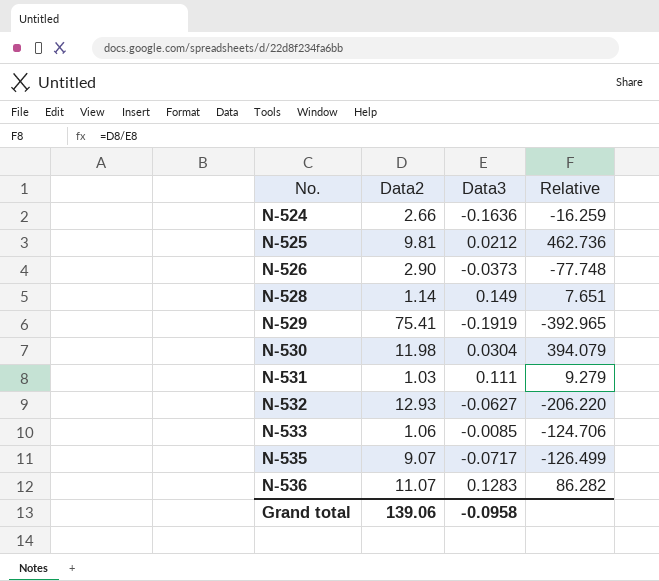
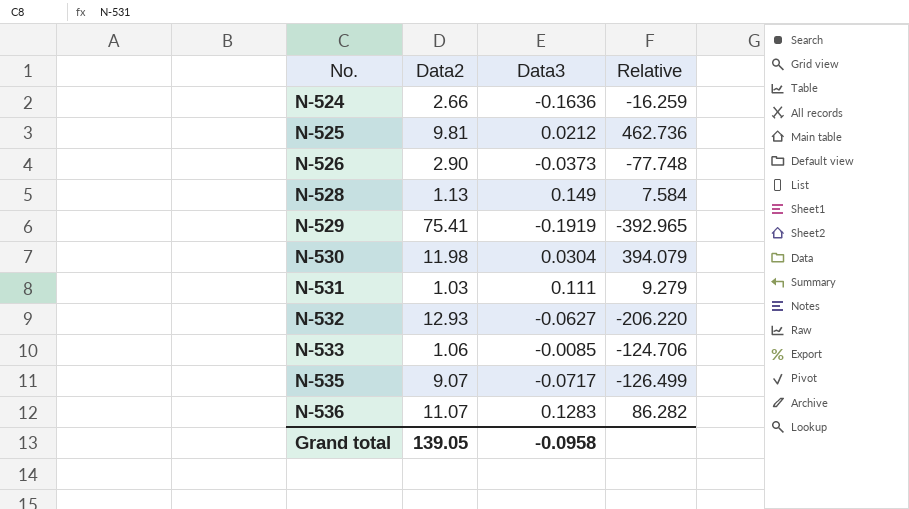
N-528 | Data2: 1.14 -> 1.13
N-528 | Relative: 7.651 -> 7.584
Grand total | Data2: 139.06 -> 139.05

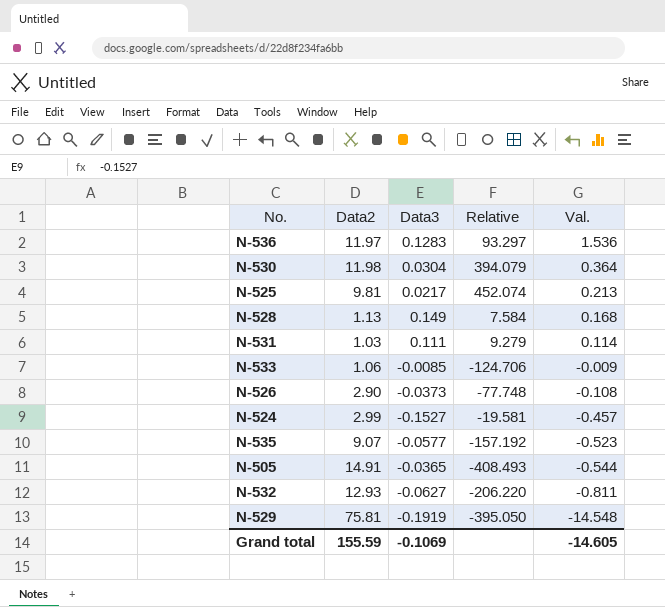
row order: No. ascending -> Val. descending
column Val. | formula: none -> [Data2] * [Data3]
N-536 | Data2: 11.07 -> 11.97
N-536 | Relative: 86.282 -> 93.297
N-525 | Data3: 0.0212 -> 0.0217
N-525 | Relative: 462.736 -> 452.074
N-524 | Data2: 2.66 -> 2.99
N-524 | Data3: -0.1636 -> -0.1527
N-524 | Relative: -16.259 -> -19.581
N-535 | Data3: -0.0717 -> -0.0577
N-535 | Relative: -126.499 -> -157.192
row N-505: none -> 14.91 | -0.0365 | -408.493 | -0.544
N-529 | Data2: 75.41 -> 75.81
N-529 | Relative: -392.965 -> -395.050
Grand total | Data2: 139.05 -> 155.59
Grand total | Data3: -0.0958 -> -0.1069

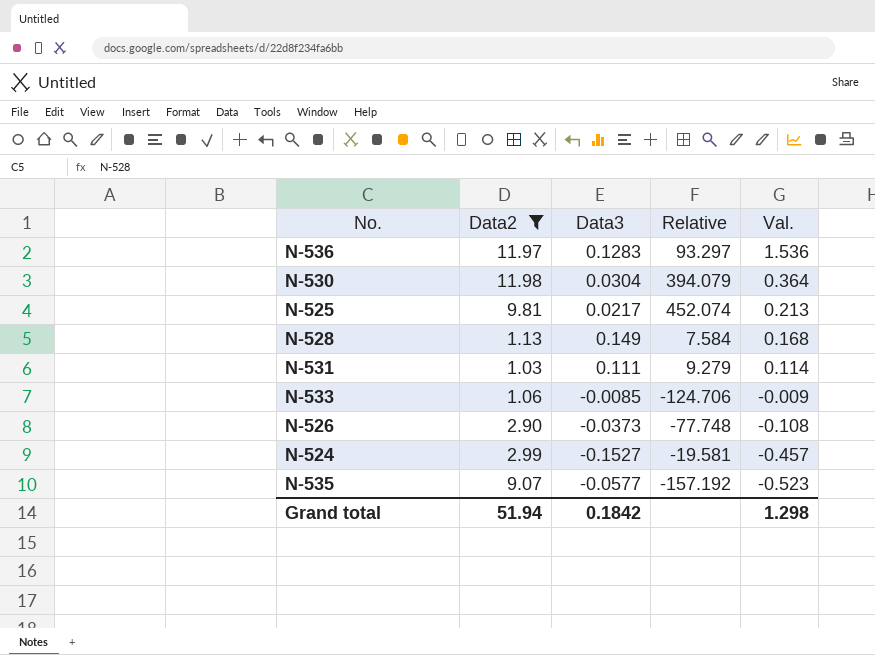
filter: none -> Data2 <= 11.98
Grand total | Data2: 155.59 -> 51.94
Grand total | Data3: -0.1069 -> 0.1842
Grand total | Val.: -14.605 -> 1.298

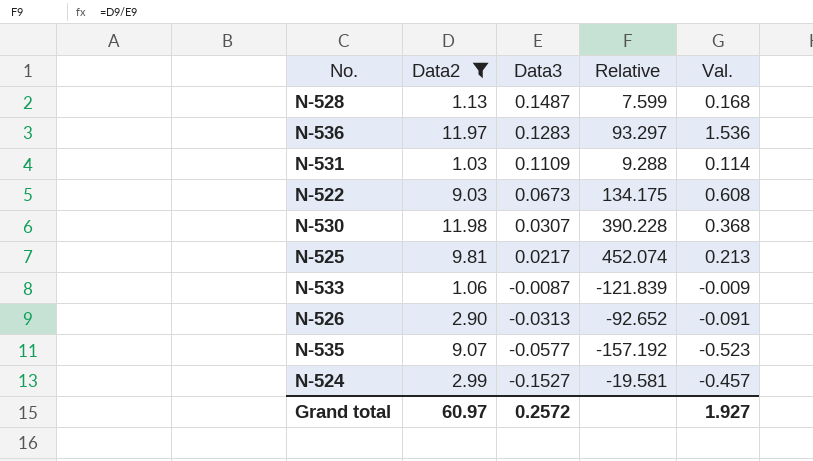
row order: Val. descending -> Data3 descending
N-528 | Data3: 0.149 -> 0.1487
N-528 | Relative: 7.584 -> 7.599
N-531 | Data3: 0.111 -> 0.1109
N-531 | Relative: 9.279 -> 9.288
row N-522: none -> 9.03 | 0.0673 | 134.175 | 0.608
N-530 | Data3: 0.0304 -> 0.0307
N-530 | Relative: 394.079 -> 390.228
N-530 | Val.: 0.364 -> 0.368
N-533 | Data3: -0.0085 -> -0.0087
N-533 | Relative: -124.706 -> -121.839
N-526 | Data3: -0.0373 -> -0.0313
N-526 | Relative: -77.748 -> -92.652
N-526 | Val.: -0.108 -> -0.091
Grand total | Data2: 51.94 -> 60.97
Grand total | Data3: 0.1842 -> 0.2572
Grand total | Val.: 1.298 -> 1.927

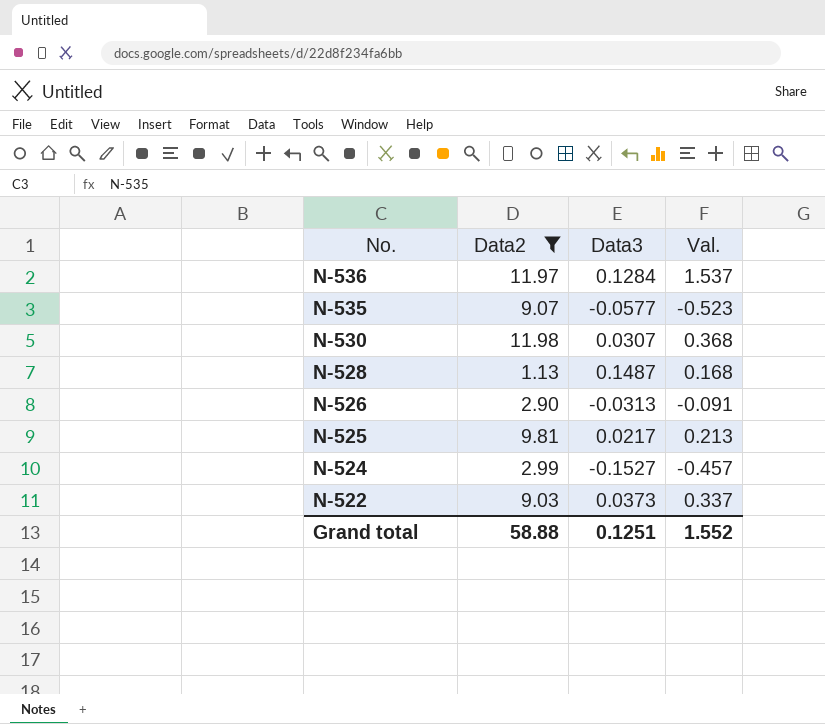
row order: Data3 descending -> No. descending
column Relative | formula: [Data2] / [Data3] -> none
row N-531: 1.03 | 0.1109 | 9.288 | 0.114 -> none
row N-533: 1.06 | -0.0087 | -121.839 | -0.009 -> none
N-536 | Data3: 0.1283 -> 0.1284
N-536 | Val.: 1.536 -> 1.537
N-522 | Data3: 0.0673 -> 0.0373
N-522 | Val.: 0.608 -> 0.337
Grand total | Data2: 60.97 -> 58.88
Grand total | Data3: 0.2572 -> 0.1251
Grand total | Val.: 1.927 -> 1.552

